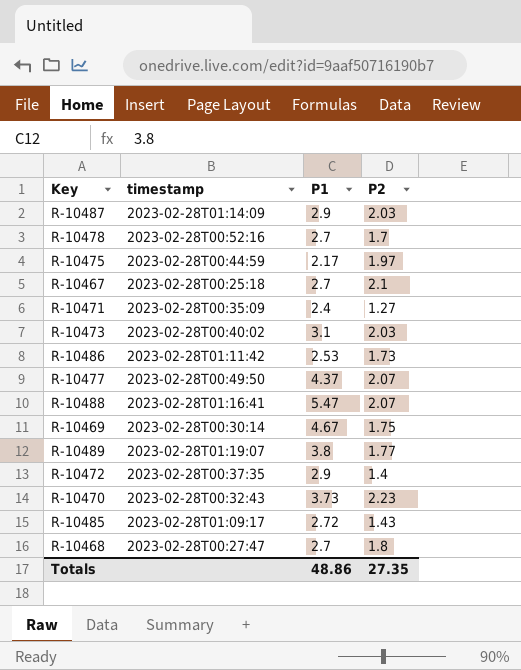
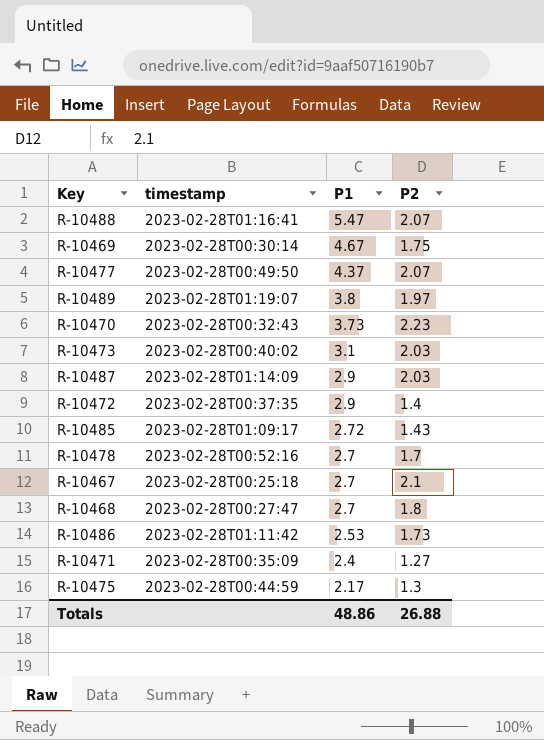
row order: none -> P1 descending
R-10489 | P2: 1.77 -> 1.97
R-10475 | P2: 1.97 -> 1.3
Totals | P2: 27.35 -> 26.88

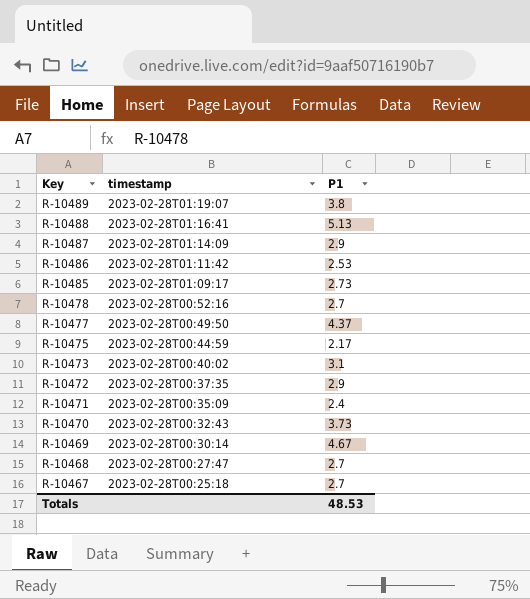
row order: P1 descending -> Key descending
column P2 | position: 4 -> none
R-10488 | P1: 5.47 -> 5.13
R-10485 | P1: 2.72 -> 2.73
Totals | P1: 48.86 -> 48.53

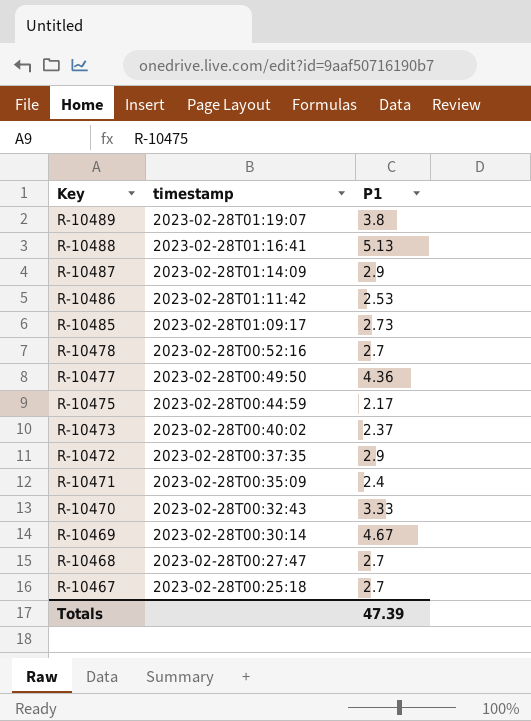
R-10477 | P1: 4.37 -> 4.36
R-10473 | P1: 3.1 -> 2.37
R-10470 | P1: 3.73 -> 3.33
Totals | P1: 48.53 -> 47.39

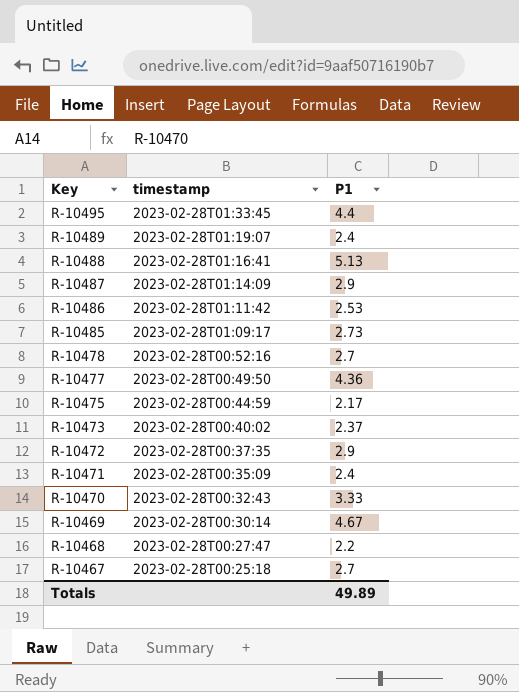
row R-10495: none -> 2023-02-28T01:33:45 | 4.4
R-10489 | P1: 3.8 -> 2.4
R-10468 | P1: 2.7 -> 2.2
Totals | P1: 47.39 -> 49.89

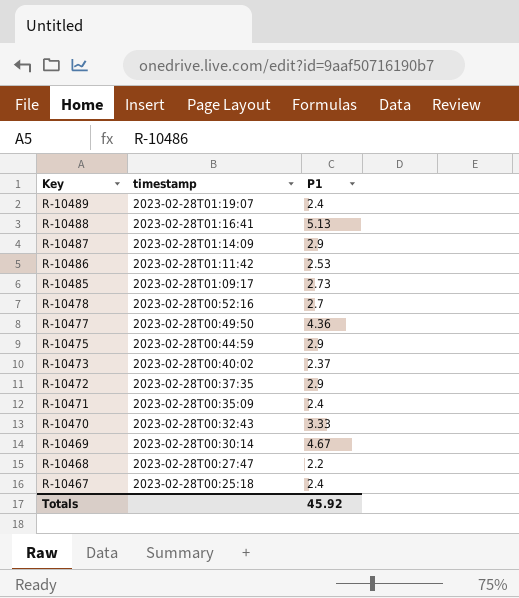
row R-10495: 2023-02-28T01:33:45 | 4.4 -> none
R-10475 | P1: 2.17 -> 2.9
R-10467 | P1: 2.7 -> 2.4
Totals | P1: 49.89 -> 45.92

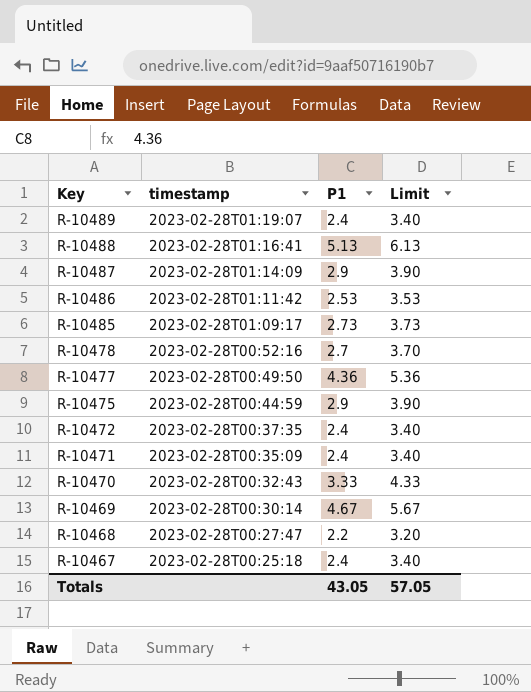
column Limit | formula: none -> [P1] + 1
row R-10473: 2023-02-28T00:40:02 | 2.37 -> none
R-10472 | P1: 2.9 -> 2.4
Totals | P1: 45.92 -> 43.05

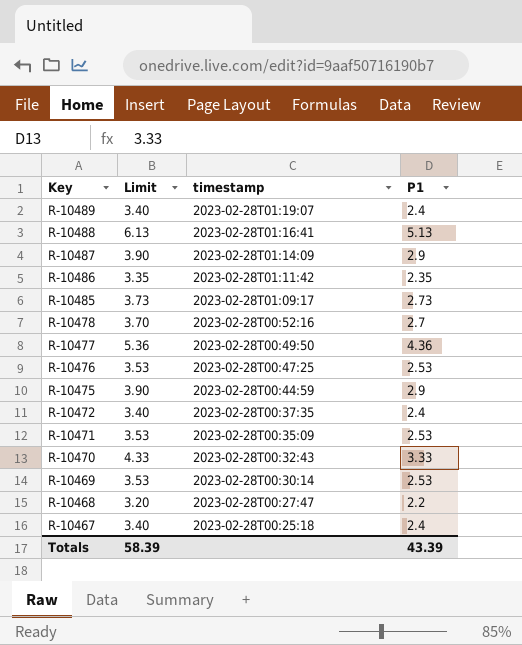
column Limit | position: 4 -> 2
R-10486 | Limit: 3.53 -> 3.35
R-10486 | P1: 2.53 -> 2.35
row R-10476: none -> 3.53 | 2023-02-28T00:47:25 | 2.53
R-10471 | Limit: 3.40 -> 3.53
R-10471 | P1: 2.4 -> 2.53
R-10469 | Limit: 5.67 -> 3.53
R-10469 | P1: 4.67 -> 2.53
Totals | Limit: 57.05 -> 58.39
Totals | P1: 43.05 -> 43.39

